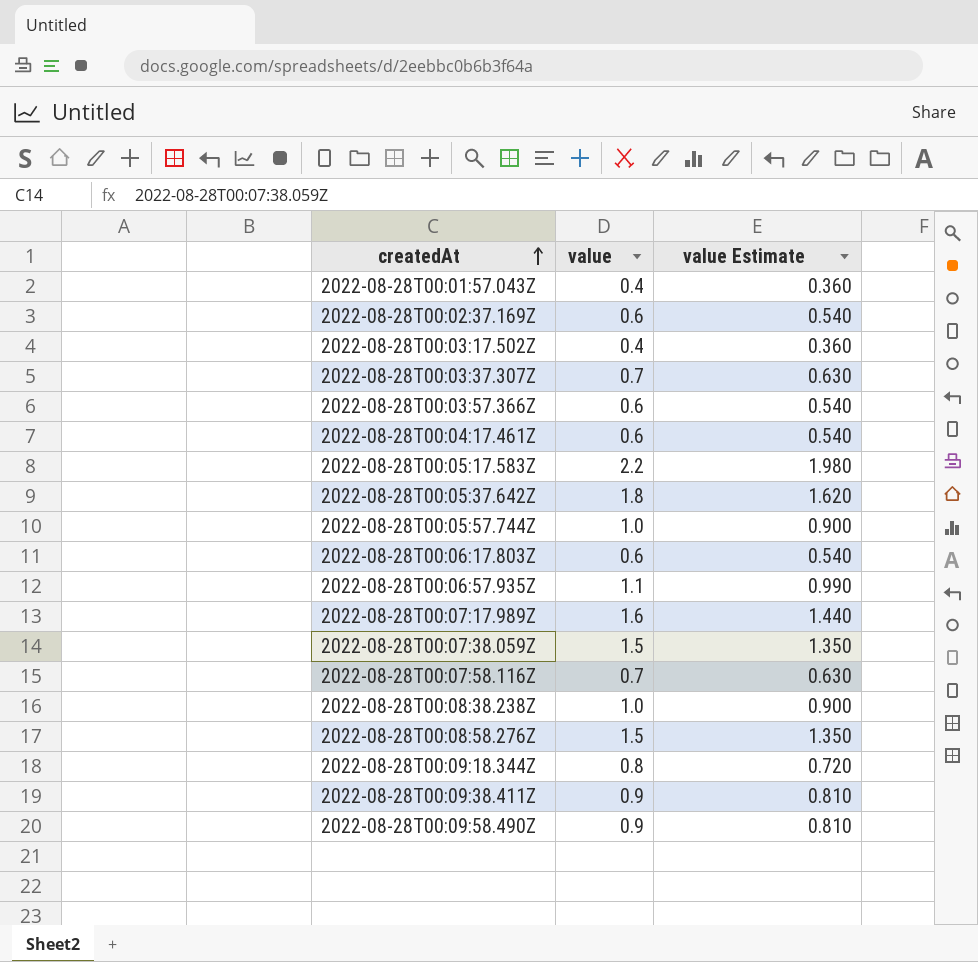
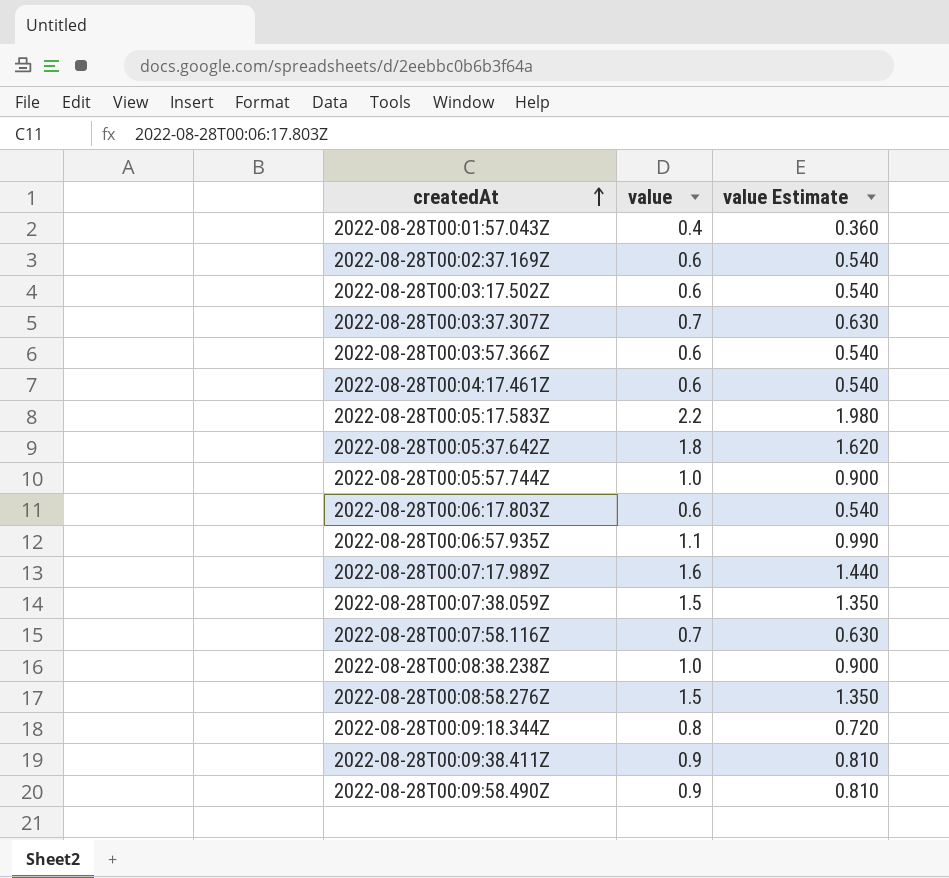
2022-08-28T00:03:17.502Z | value: 0.4 -> 0.6
2022-08-28T00:03:17.502Z | value Estimate: 0.360 -> 0.540

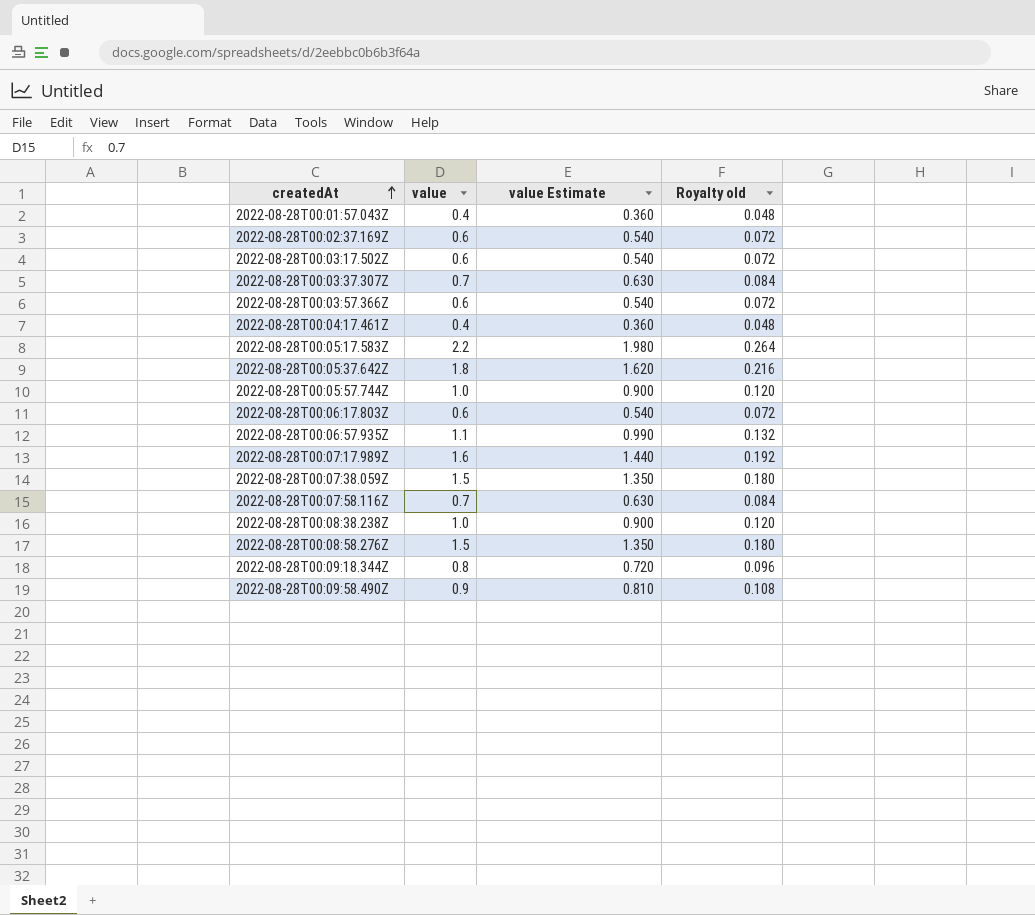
column Royalty old | formula: none -> [value] * 0.12
row 2022-08-28T00:09:38.411Z: 0.9 | 0.810 -> none
2022-08-28T00:04:17.461Z | value: 0.6 -> 0.4
2022-08-28T00:04:17.461Z | value Estimate: 0.540 -> 0.360

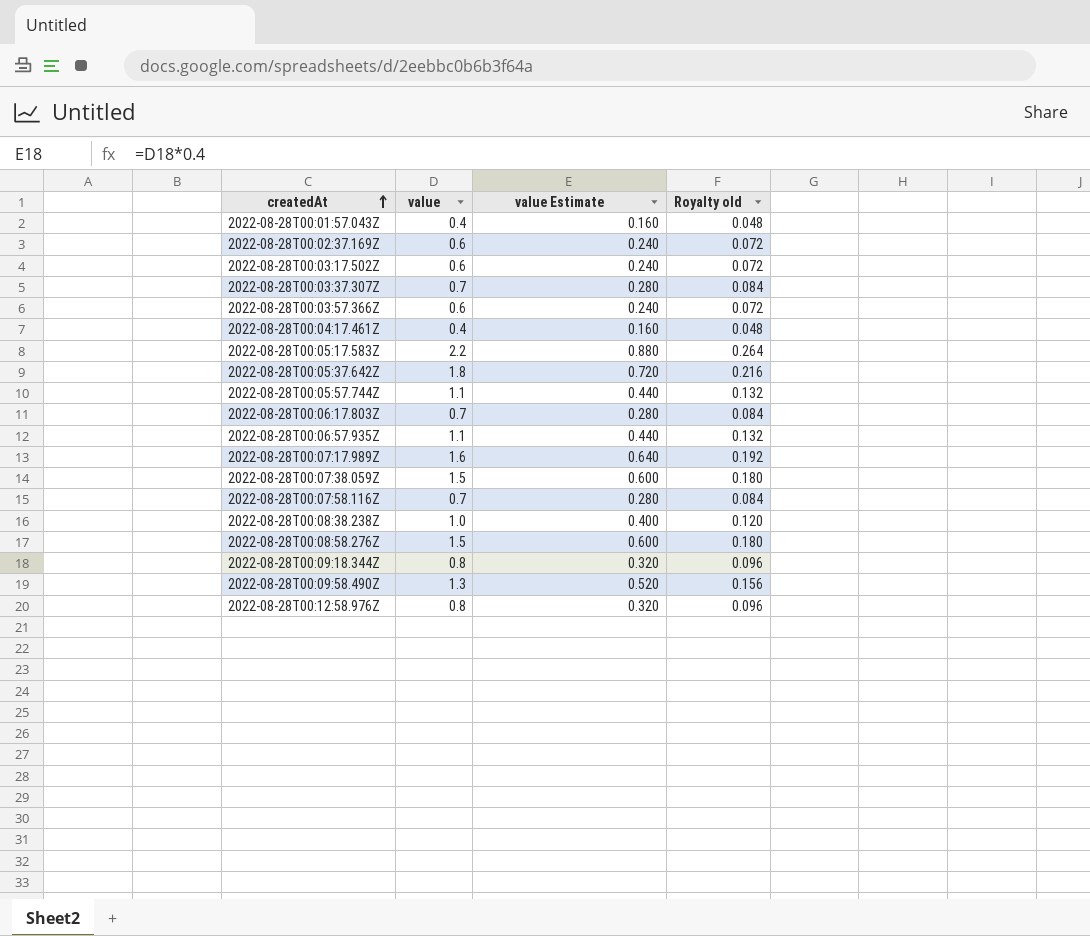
column value Estimate | formula: [value] * 0.9 -> [value] * 0.4
2022-08-28T00:05:57.744Z | value: 1.0 -> 1.1
2022-08-28T00:05:57.744Z | Royalty old: 0.120 -> 0.132
2022-08-28T00:06:17.803Z | value: 0.6 -> 0.7
2022-08-28T00:06:17.803Z | Royalty old: 0.072 -> 0.084
2022-08-28T00:09:58.490Z | value: 0.9 -> 1.3
2022-08-28T00:09:58.490Z | Royalty old: 0.108 -> 0.156
row 2022-08-28T00:12:58.976Z: none -> 0.8 | 0.320 | 0.096

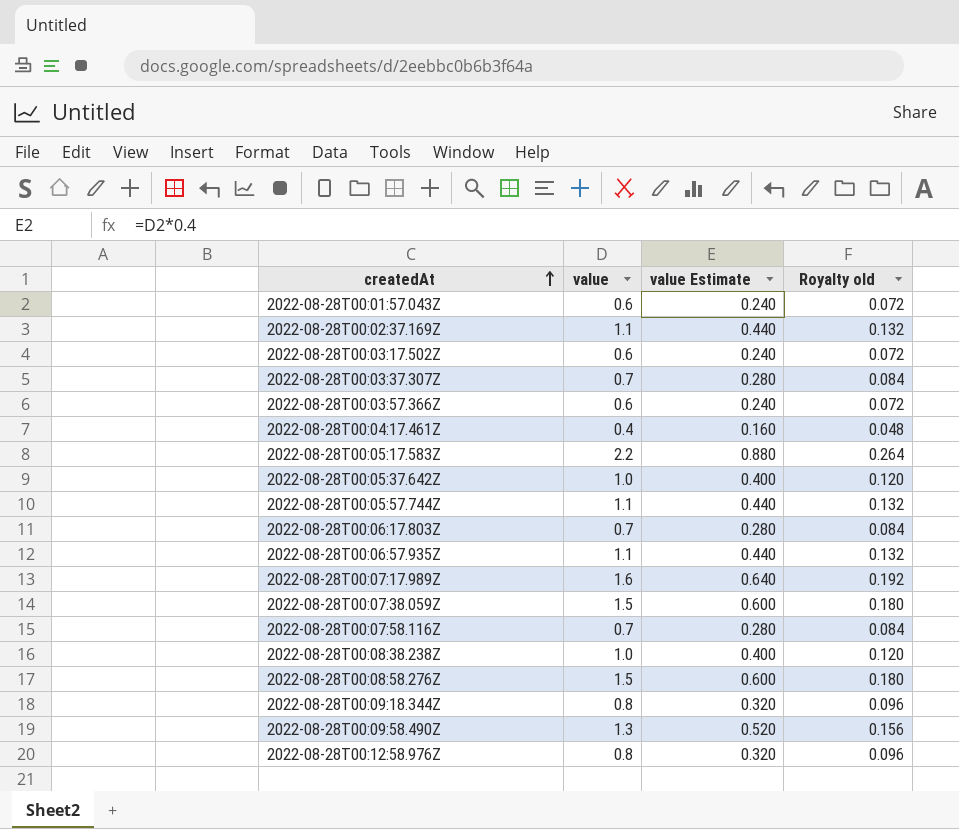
2022-08-28T00:01:57.043Z | value: 0.4 -> 0.6
2022-08-28T00:01:57.043Z | value Estimate: 0.160 -> 0.240
2022-08-28T00:01:57.043Z | Royalty old: 0.048 -> 0.072
2022-08-28T00:02:37.169Z | value: 0.6 -> 1.1
2022-08-28T00:02:37.169Z | value Estimate: 0.240 -> 0.440
2022-08-28T00:02:37.169Z | Royalty old: 0.072 -> 0.132
2022-08-28T00:05:37.642Z | value: 1.8 -> 1.0
2022-08-28T00:05:37.642Z | value Estimate: 0.720 -> 0.400
2022-08-28T00:05:37.642Z | Royalty old: 0.216 -> 0.120

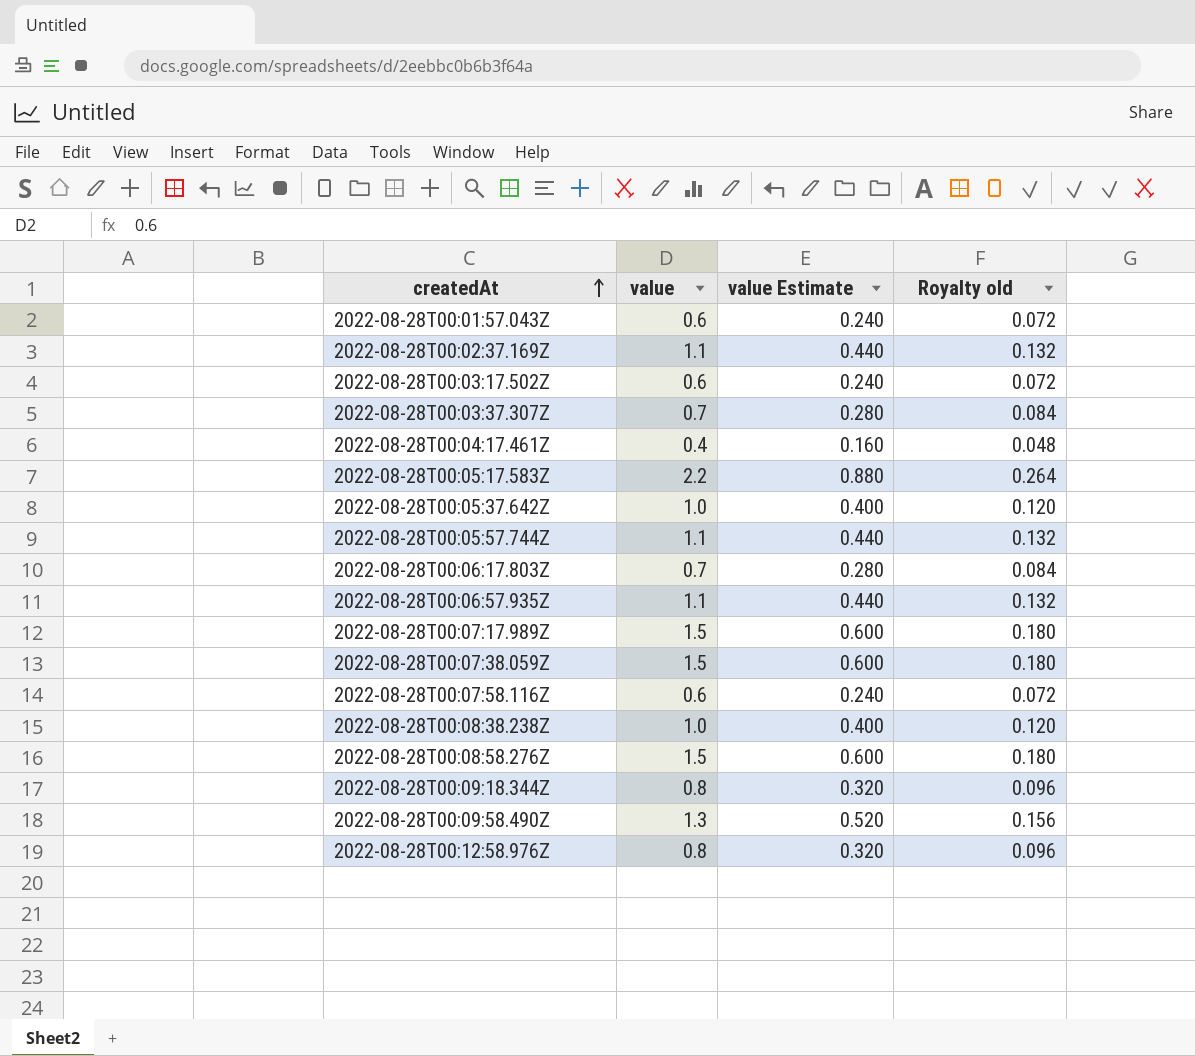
row 2022-08-28T00:03:57.366Z: 0.6 | 0.240 | 0.072 -> none
2022-08-28T00:07:17.989Z | value: 1.6 -> 1.5
2022-08-28T00:07:17.989Z | value Estimate: 0.640 -> 0.600
2022-08-28T00:07:17.989Z | Royalty old: 0.192 -> 0.180
2022-08-28T00:07:58.116Z | value: 0.7 -> 0.6
2022-08-28T00:07:58.116Z | value Estimate: 0.280 -> 0.240
2022-08-28T00:07:58.116Z | Royalty old: 0.084 -> 0.072

